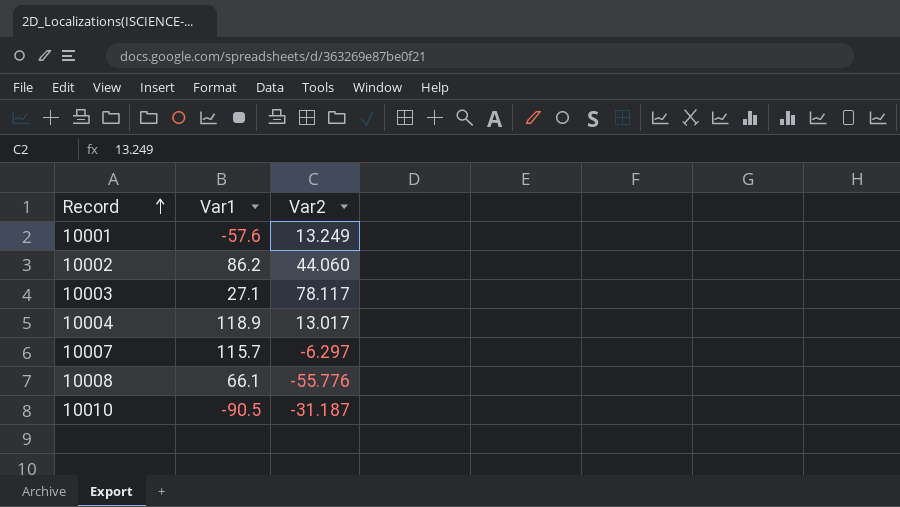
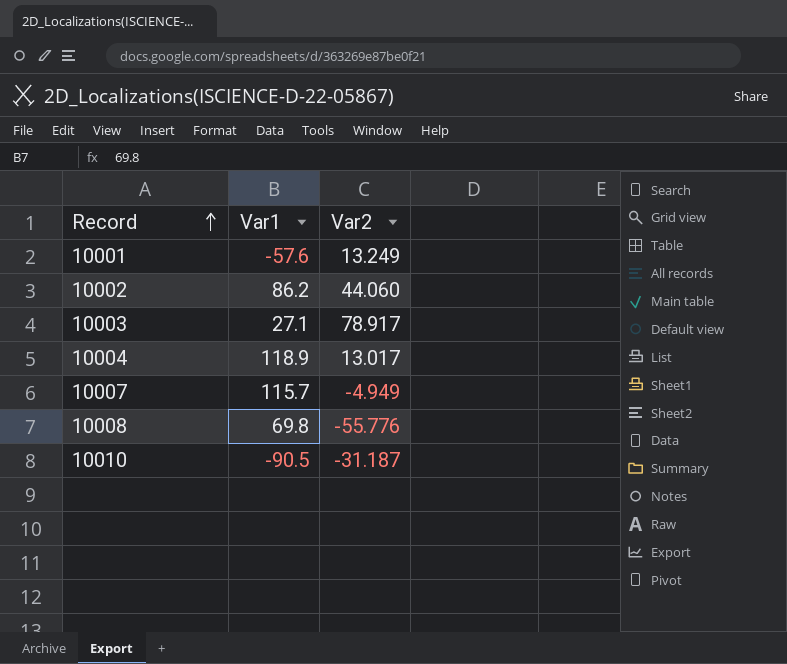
10003 | Var2: 78.117 -> 78.917
10007 | Var2: -6.297 -> -4.949
10008 | Var1: 66.1 -> 69.8

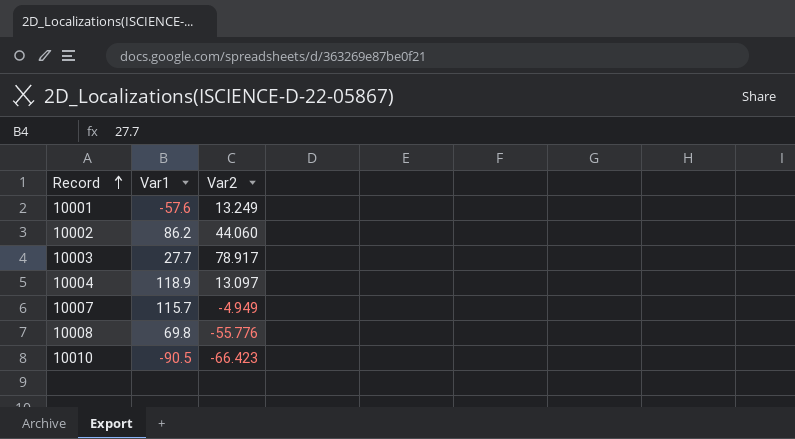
10003 | Var1: 27.1 -> 27.7
10004 | Var2: 13.017 -> 13.097
10010 | Var2: -31.187 -> -66.423

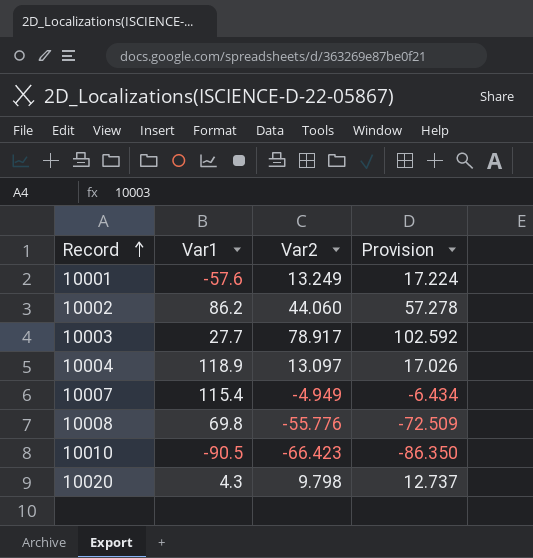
column Provision | formula: none -> [Var2] * 1.3
10007 | Var1: 115.7 -> 115.4
row 10020: none -> 4.3 | 9.798 | 12.737

